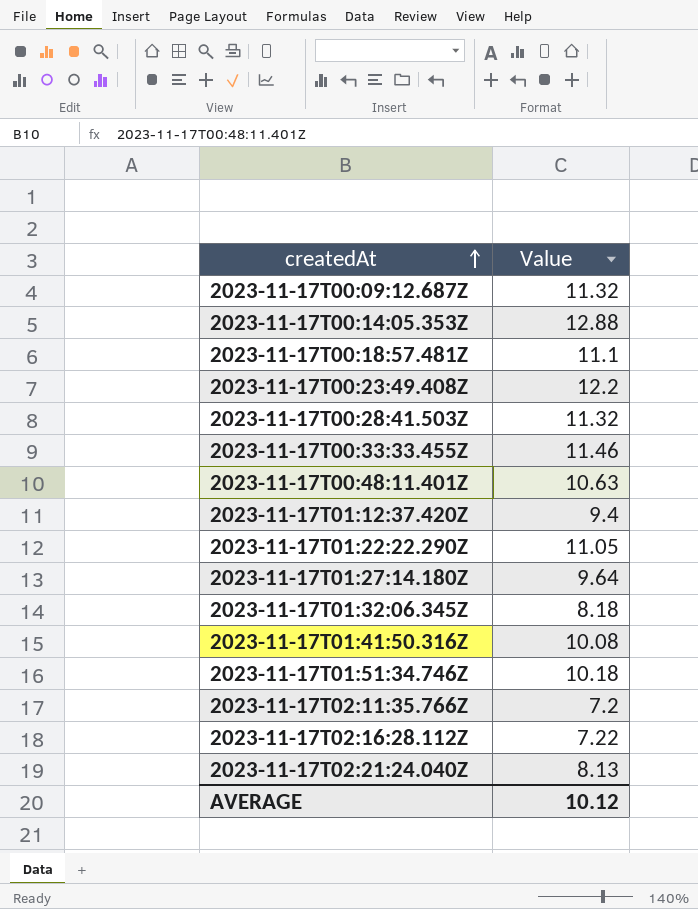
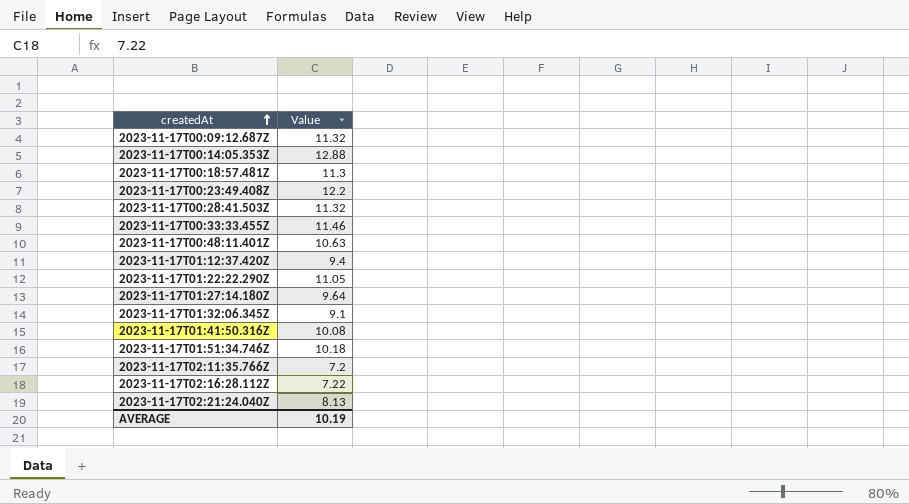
2023-11-17T00:18:57.481Z | Value: 11.1 -> 11.3
2023-11-17T01:32:06.345Z | Value: 8.18 -> 9.1
AVERAGE | Value: 10.12 -> 10.19

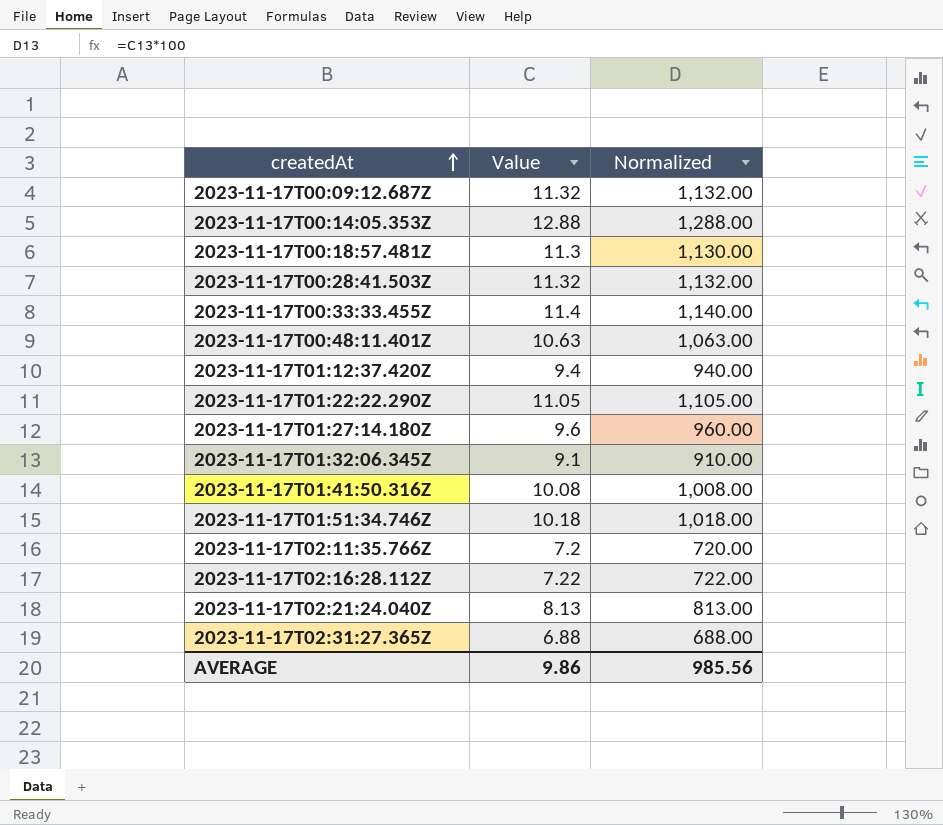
column Normalized | formula: none -> [Value] * 100
row 2023-11-17T00:23:49.408Z: 12.2 -> none
2023-11-17T00:33:33.455Z | Value: 11.46 -> 11.4
2023-11-17T01:27:14.180Z | Value: 9.64 -> 9.6
row 2023-11-17T02:31:27.365Z: none -> 6.88 | 688.00
AVERAGE | Value: 10.19 -> 9.86

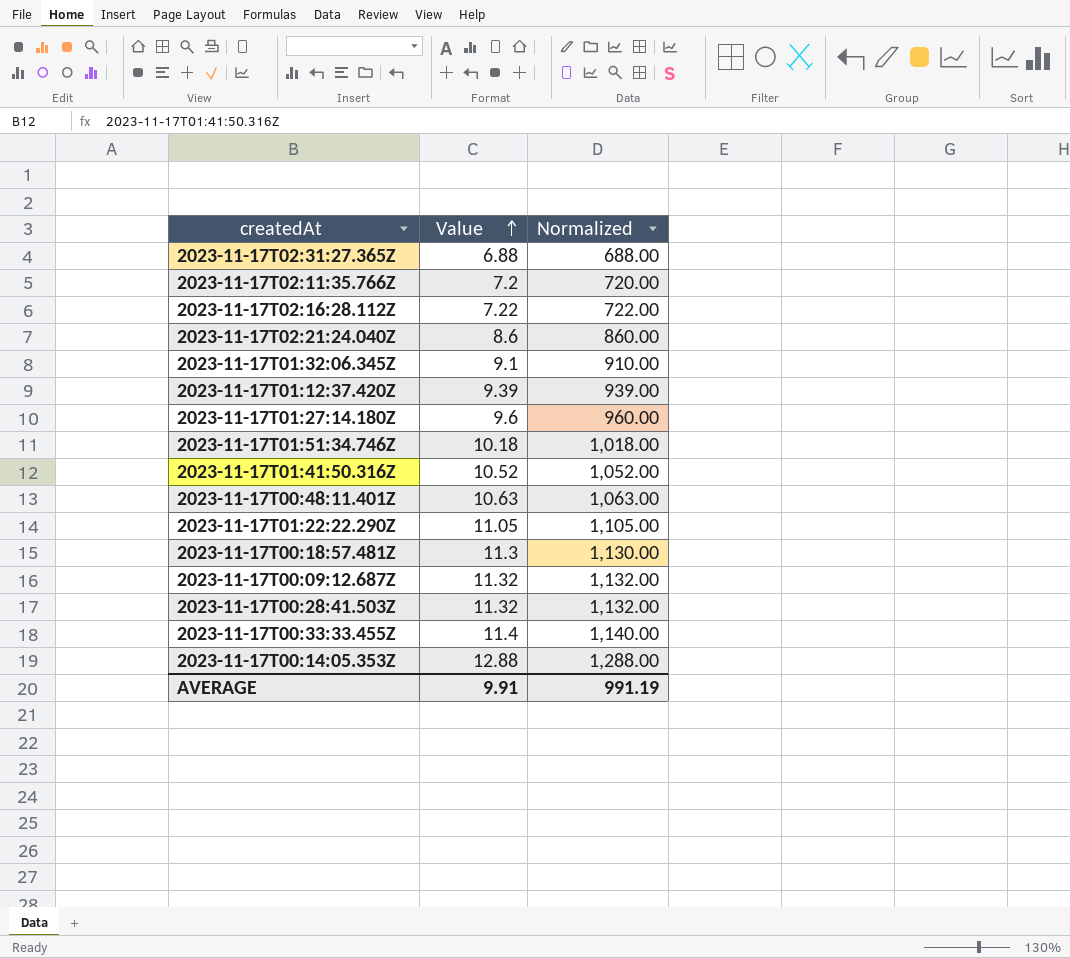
row order: createdAt ascending -> Value ascending
2023-11-17T02:21:24.040Z | Value: 8.13 -> 8.6
2023-11-17T02:21:24.040Z | Normalized: 813.00 -> 860.00
2023-11-17T01:12:37.420Z | Value: 9.4 -> 9.39
2023-11-17T01:12:37.420Z | Normalized: 940.00 -> 939.00
2023-11-17T01:41:50.316Z | Value: 10.08 -> 10.52
2023-11-17T01:41:50.316Z | Normalized: 1,008.00 -> 1,052.00
AVERAGE | Value: 9.86 -> 9.91
AVERAGE | Normalized: 985.56 -> 991.19

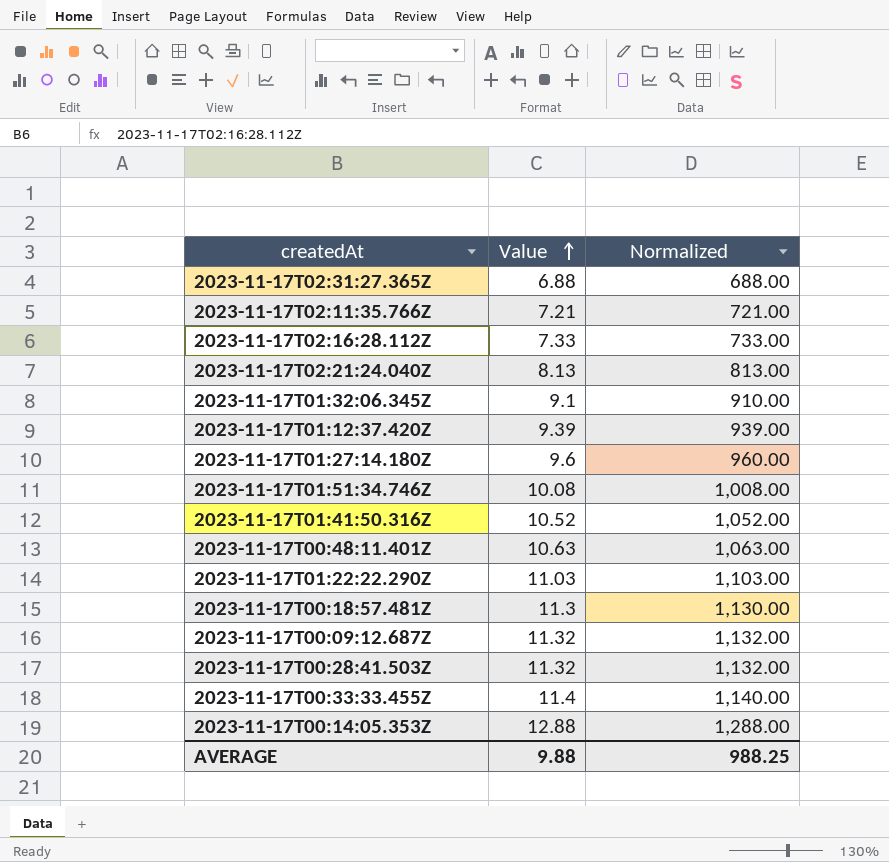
2023-11-17T02:11:35.766Z | Value: 7.2 -> 7.21
2023-11-17T02:11:35.766Z | Normalized: 720.00 -> 721.00
2023-11-17T02:16:28.112Z | Value: 7.22 -> 7.33
2023-11-17T02:16:28.112Z | Normalized: 722.00 -> 733.00
2023-11-17T02:21:24.040Z | Value: 8.6 -> 8.13
2023-11-17T02:21:24.040Z | Normalized: 860.00 -> 813.00
2023-11-17T01:51:34.746Z | Value: 10.18 -> 10.08
2023-11-17T01:51:34.746Z | Normalized: 1,018.00 -> 1,008.00
2023-11-17T01:22:22.290Z | Value: 11.05 -> 11.03
2023-11-17T01:22:22.290Z | Normalized: 1,105.00 -> 1,103.00
AVERAGE | Value: 9.91 -> 9.88
AVERAGE | Normalized: 991.19 -> 988.25

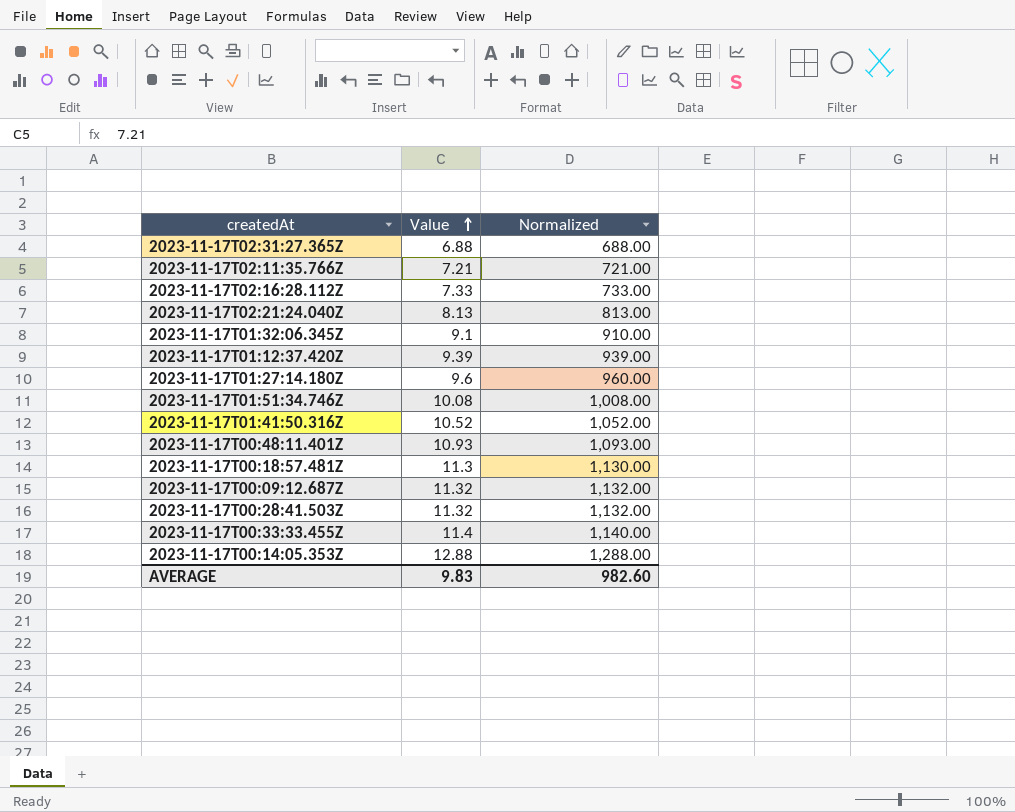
row 2023-11-17T01:22:22.290Z: 11.03 | 1,103.00 -> none
2023-11-17T00:48:11.401Z | Value: 10.63 -> 10.93
2023-11-17T00:48:11.401Z | Normalized: 1,063.00 -> 1,093.00
AVERAGE | Value: 9.88 -> 9.83
AVERAGE | Normalized: 988.25 -> 982.60

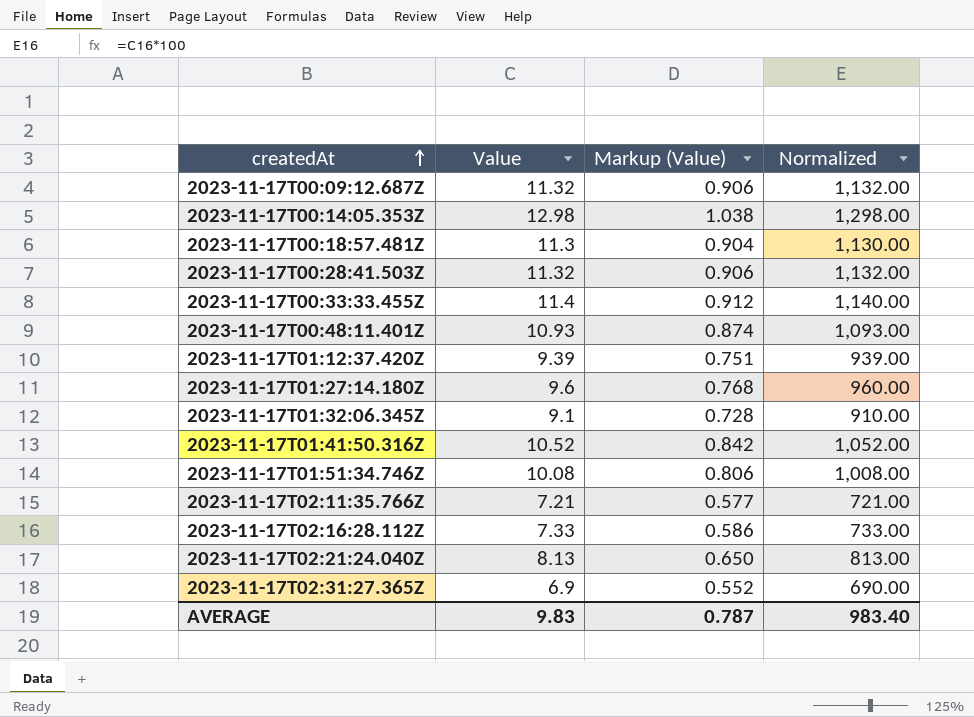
row order: Value ascending -> createdAt ascending
column Markup (Value) | formula: none -> [Value] * 0.08
2023-11-17T00:14:05.353Z | Value: 12.88 -> 12.98
2023-11-17T00:14:05.353Z | Normalized: 1,288.00 -> 1,298.00
2023-11-17T02:31:27.365Z | Value: 6.88 -> 6.9
2023-11-17T02:31:27.365Z | Normalized: 688.00 -> 690.00
AVERAGE | Normalized: 982.60 -> 983.40

